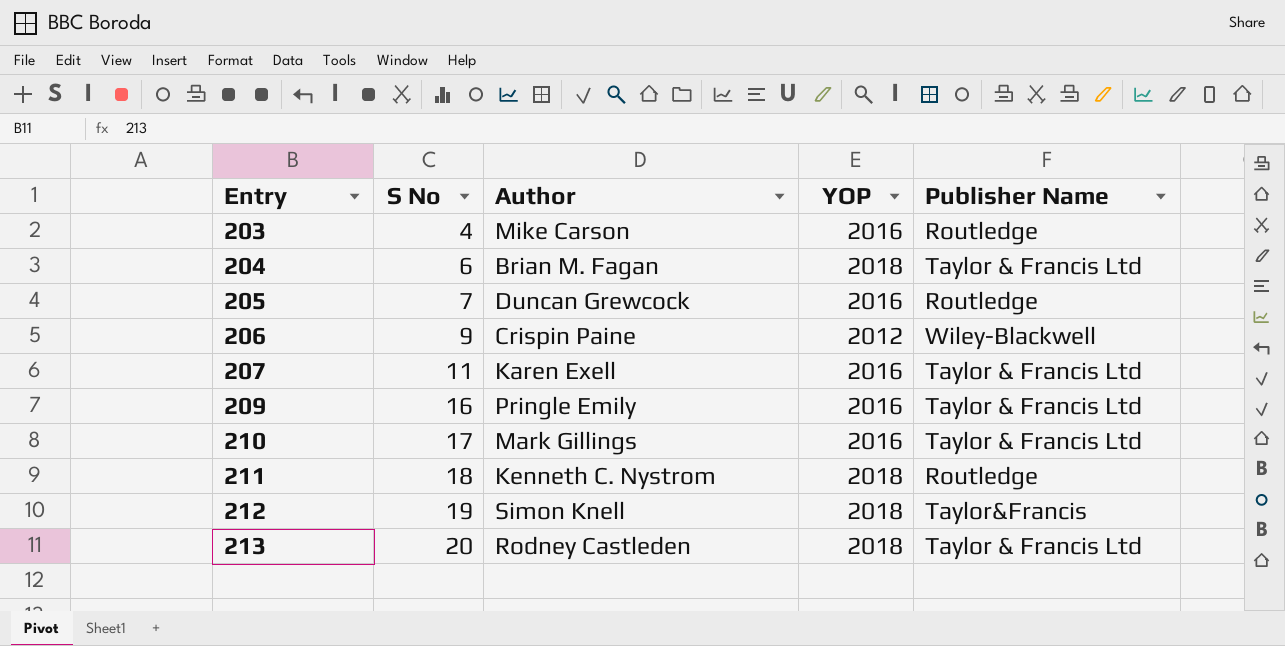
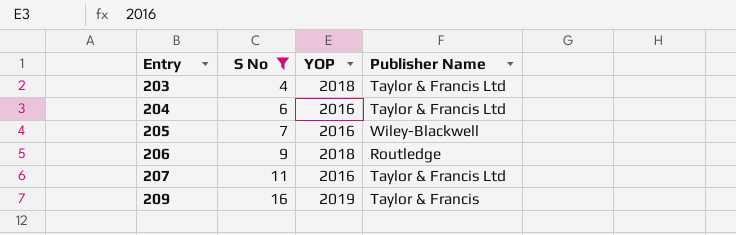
filter: none -> S No <= 16
column Author | position: 3 -> none
203 | YOP: 2016 -> 2018
203 | Publisher Name: Routledge -> Taylor & Francis Ltd
204 | YOP: 2018 -> 2016
205 | Publisher Name: Routledge -> Wiley-Blackwell
206 | YOP: 2012 -> 2018
206 | Publisher Name: Wiley-Blackwell -> Routledge
209 | YOP: 2016 -> 2019
209 | Publisher Name: Taylor & Francis Ltd -> Taylor & Francis

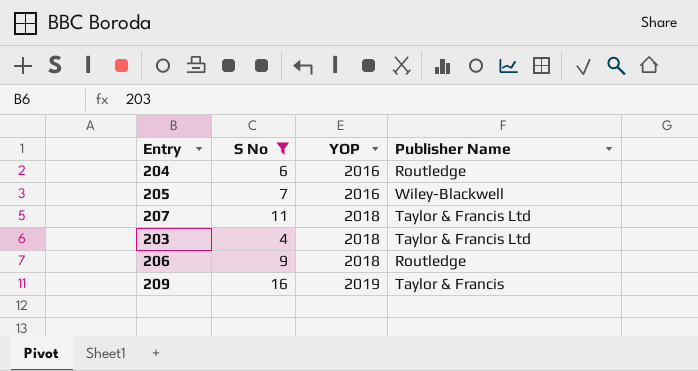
row order: Entry ascending -> YOP ascending
204 | Publisher Name: Taylor & Francis Ltd -> Routledge
207 | YOP: 2016 -> 2018

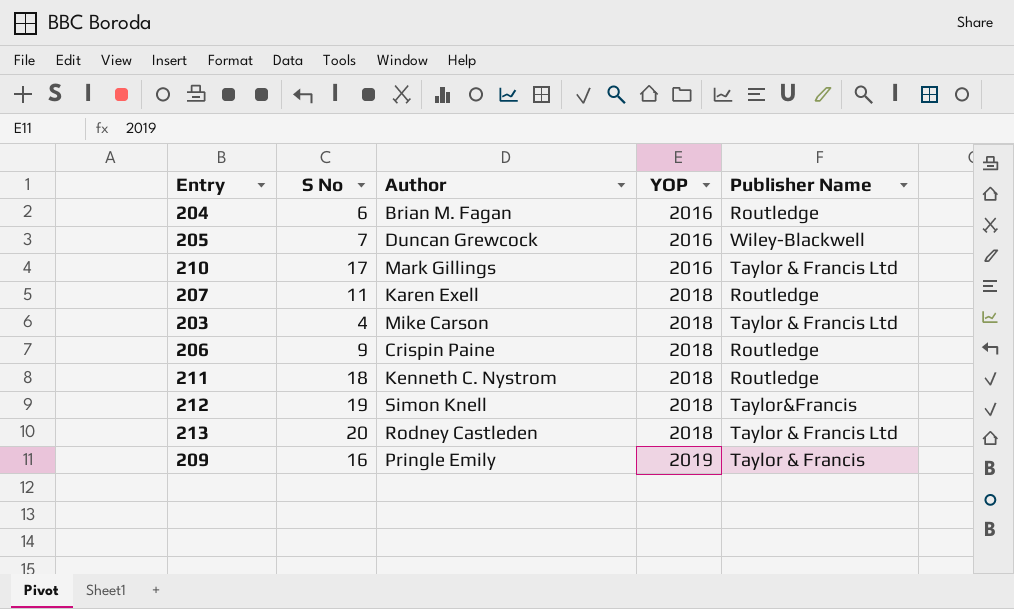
filter: S No <= 16 -> none
column Author | position: none -> 3
207 | Publisher Name: Taylor & Francis Ltd -> Routledge

